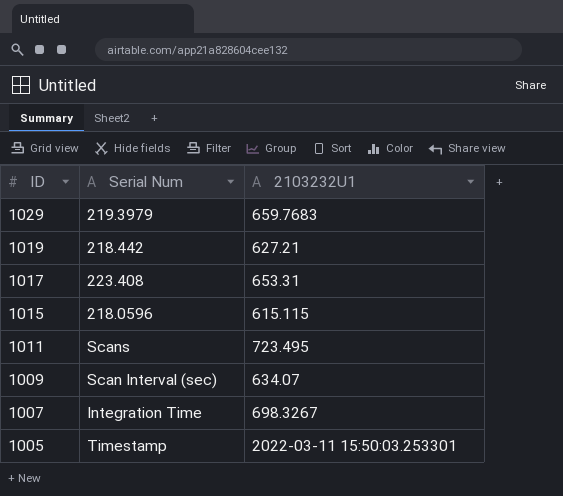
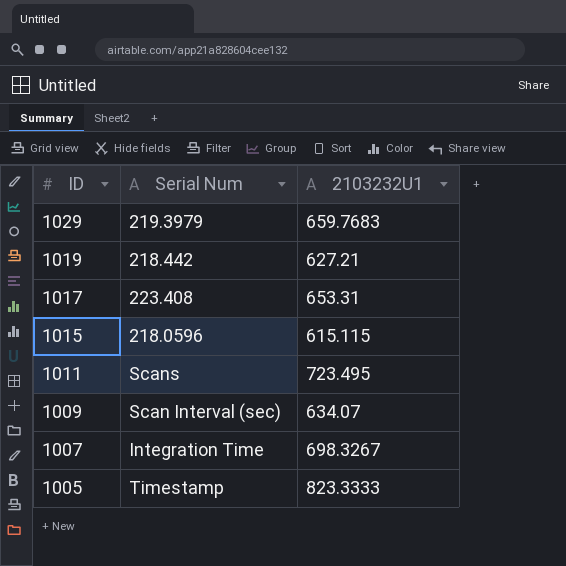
1005 | 2103232U1: 2022-03-11 15:50:03.253301 -> 823.3333

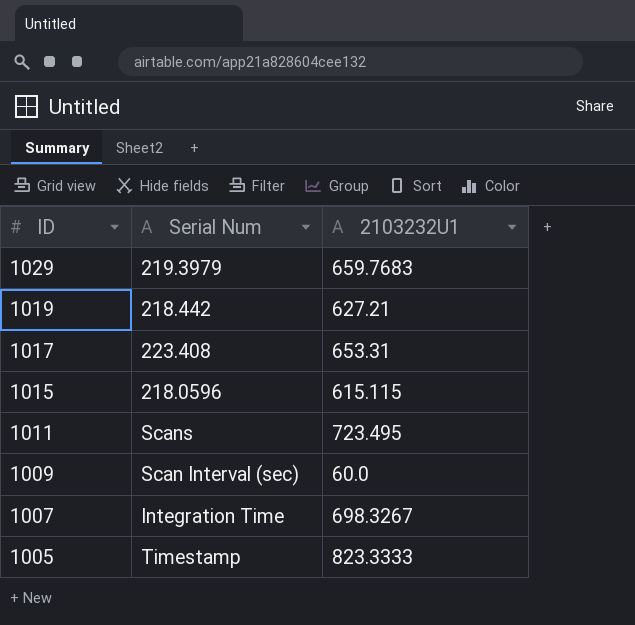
1009 | 2103232U1: 634.07 -> 60.0

